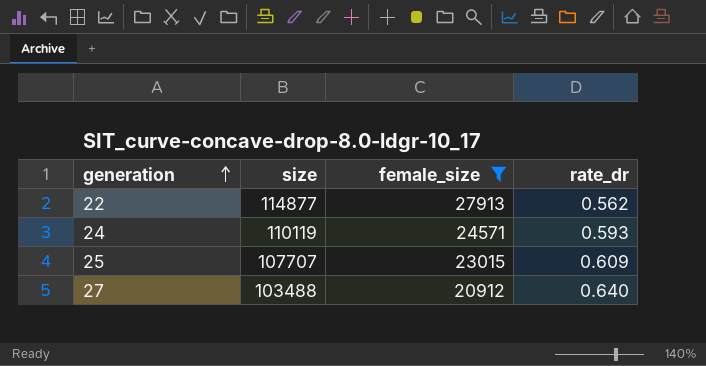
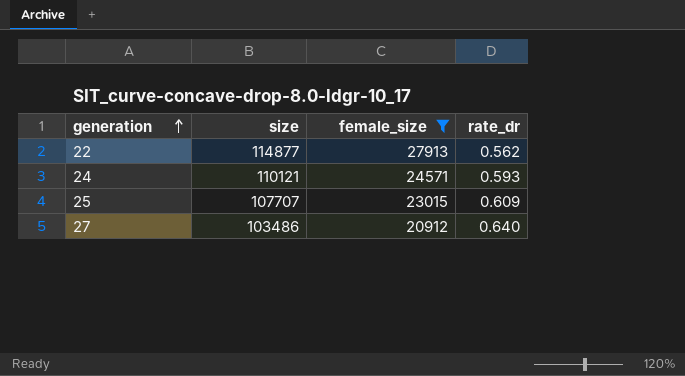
24 | size: 110119 -> 110121
27 | size: 103488 -> 103486

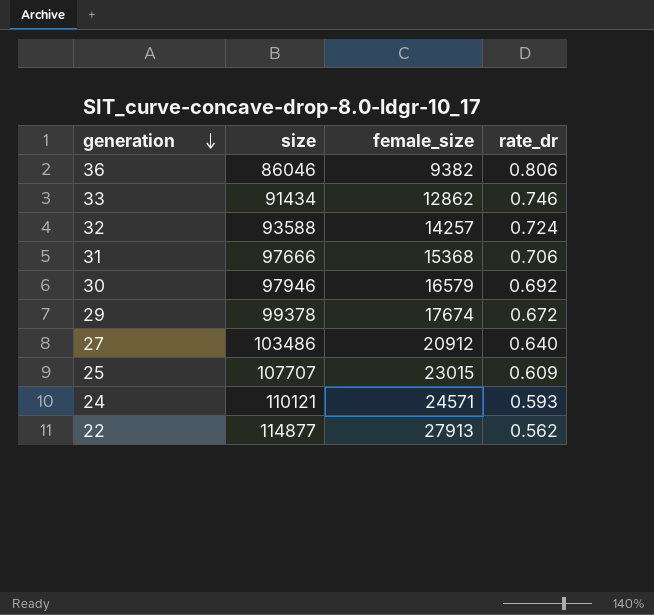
filter: female_size >= 20912 -> none
row order: generation ascending -> generation descending

